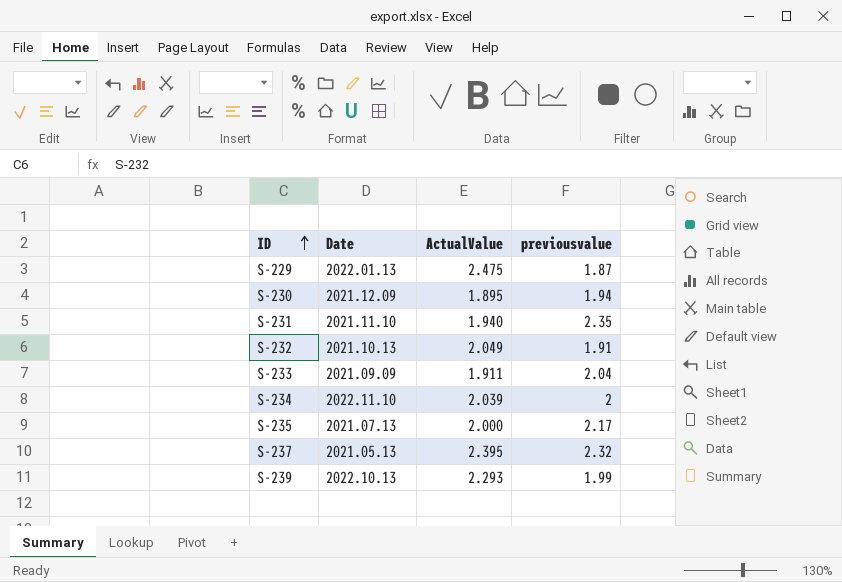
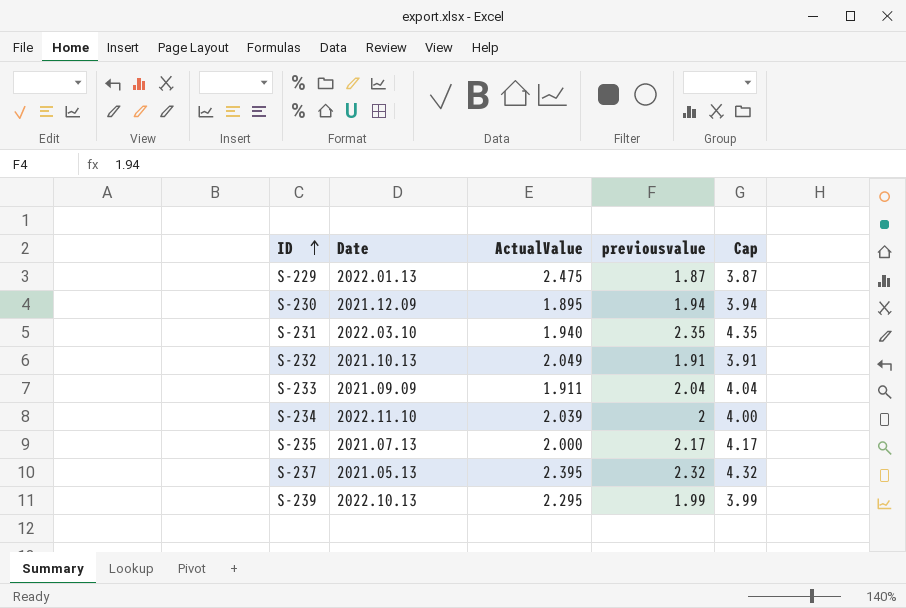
column Cap | formula: none -> [previousvalue] + 2
S-231 | Date: 2021.11.10 -> 2022.03.10
S-239 | ActualValue: 2.293 -> 2.295

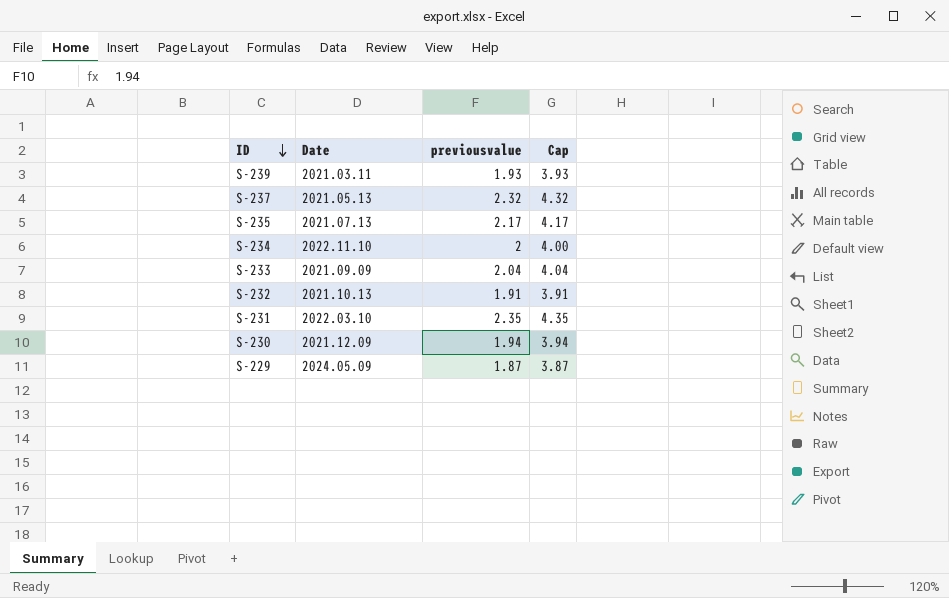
row order: ID ascending -> ID descending
column ActualValue | position: 3 -> none
S-239 | Date: 2022.10.13 -> 2021.03.11
S-239 | previousvalue: 1.99 -> 1.93
S-239 | Cap: 3.99 -> 3.93
S-229 | Date: 2022.01.13 -> 2024.05.09

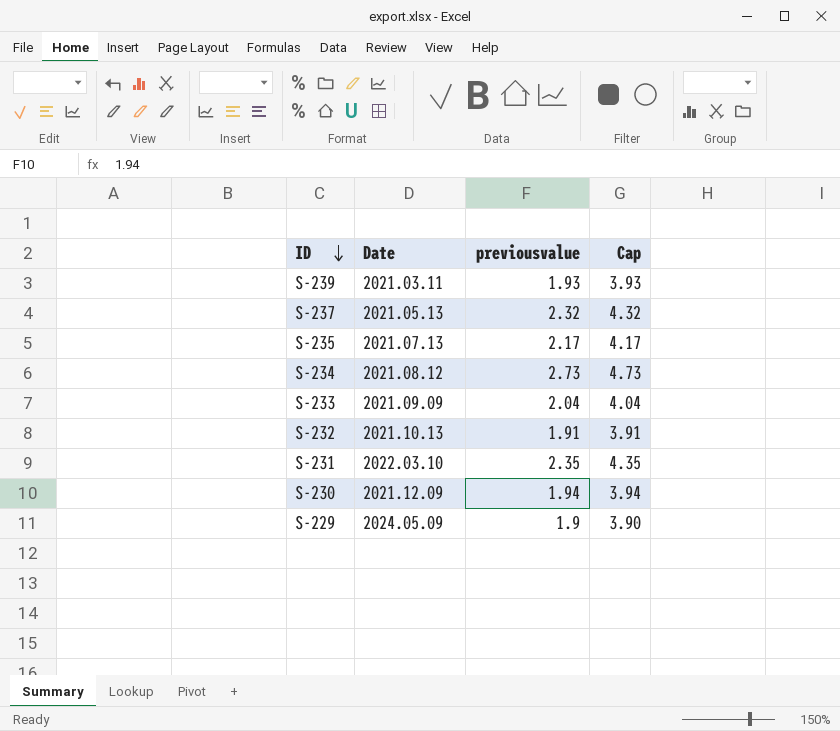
S-234 | Date: 2022.11.10 -> 2021.08.12
S-234 | previousvalue: 2 -> 2.73
S-234 | Cap: 4.00 -> 4.73
S-229 | previousvalue: 1.87 -> 1.9
S-229 | Cap: 3.87 -> 3.90

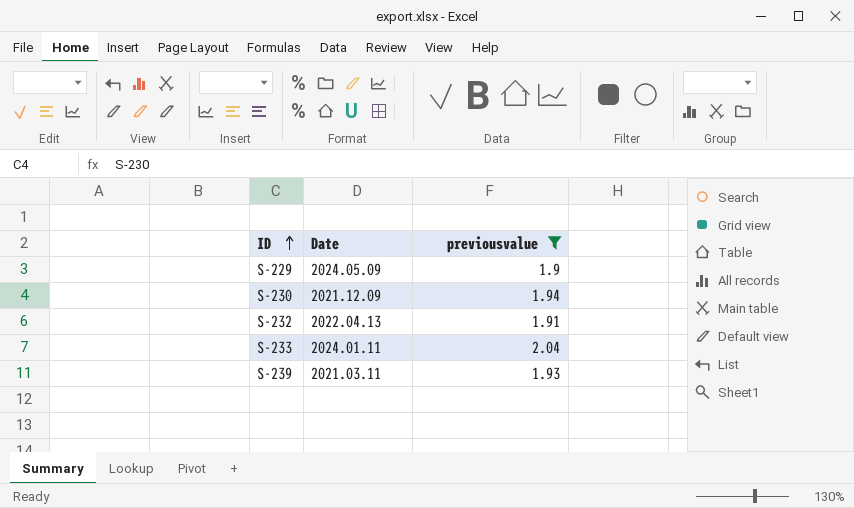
filter: none -> previousvalue <= 2.04
row order: ID descending -> ID ascending
column Cap | formula: [previousvalue] + 2 -> none
S-232 | Date: 2021.10.13 -> 2022.04.13
S-233 | Date: 2021.09.09 -> 2024.01.11

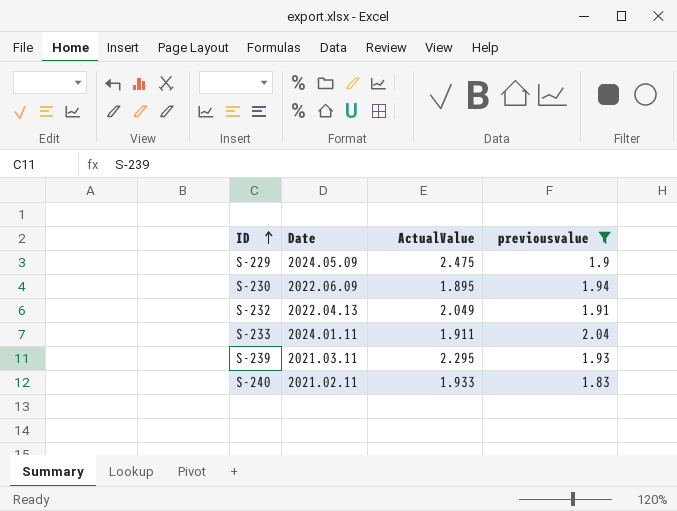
column ActualValue | position: none -> 3
S-230 | Date: 2021.12.09 -> 2022.06.09
row S-240: none -> 2021.02.11 | 1.933 | 1.83

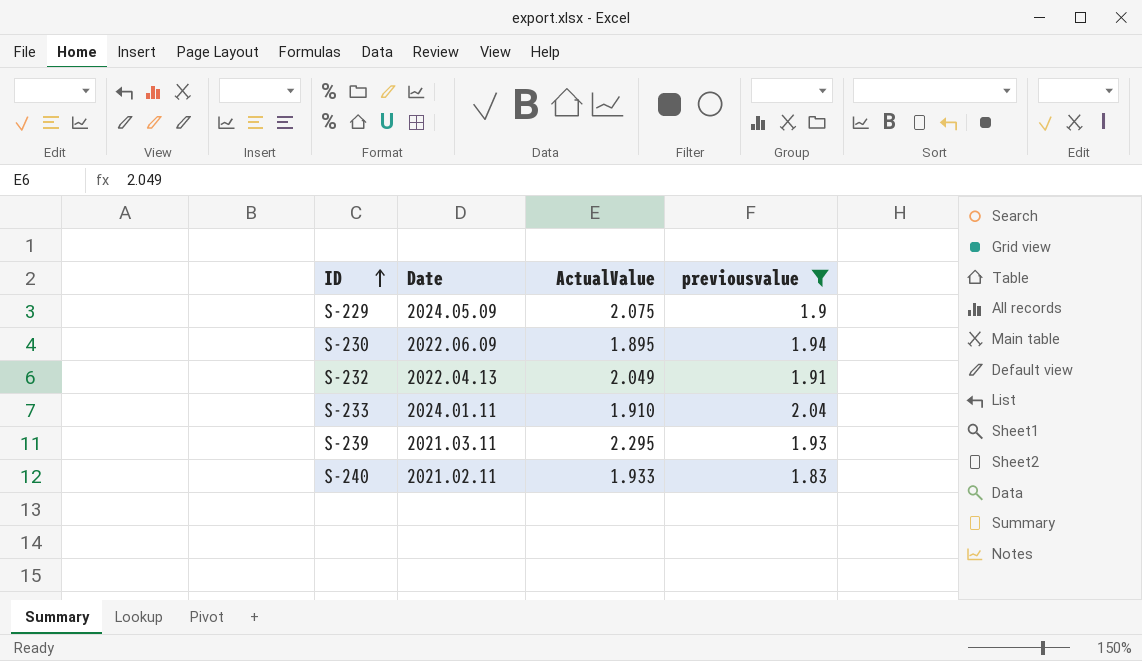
S-229 | ActualValue: 2.475 -> 2.075
S-233 | ActualValue: 1.911 -> 1.910

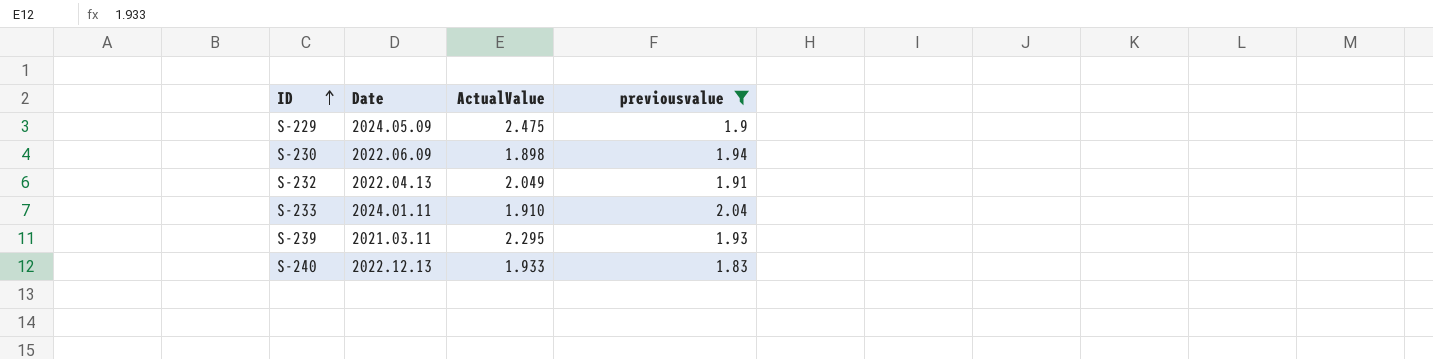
S-229 | ActualValue: 2.075 -> 2.475
S-230 | ActualValue: 1.895 -> 1.898
S-240 | Date: 2021.02.11 -> 2022.12.13

